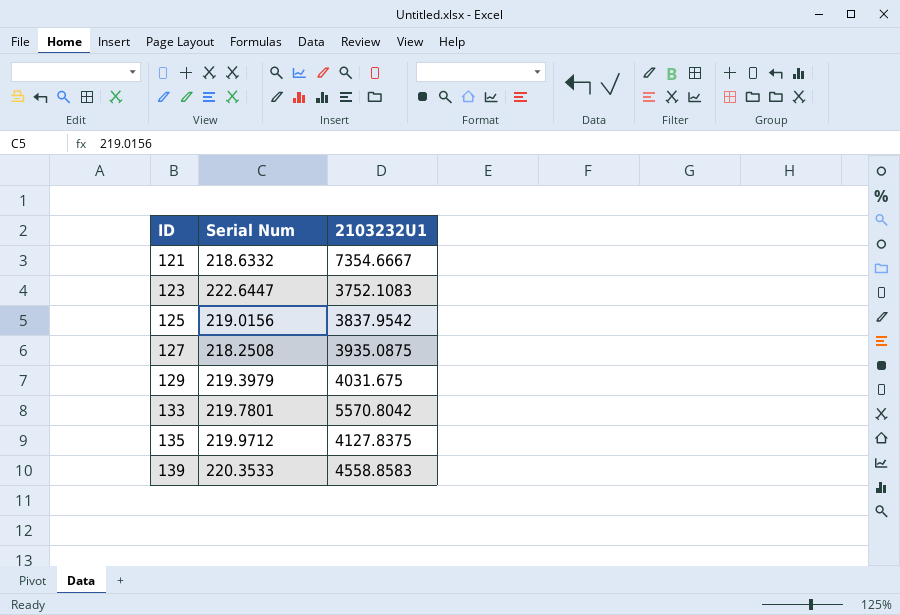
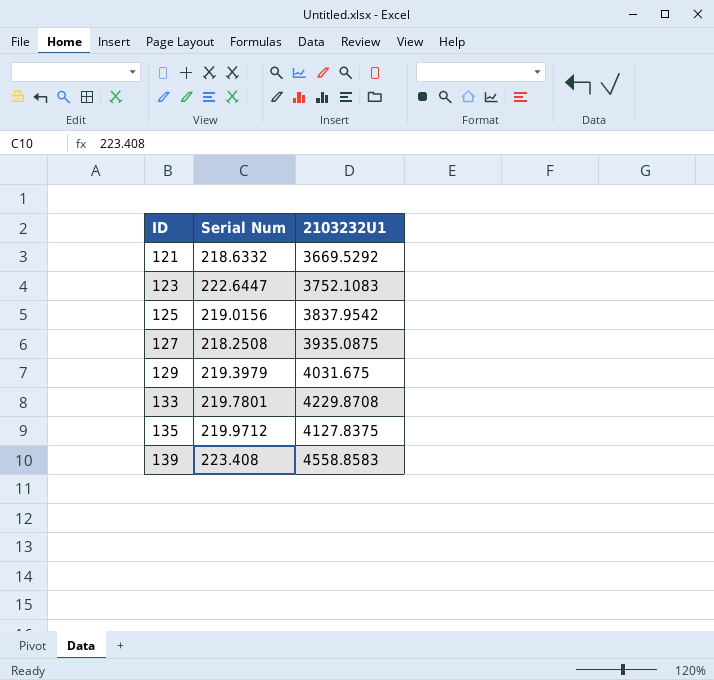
121 | 2103232U1: 7354.6667 -> 3669.5292
133 | 2103232U1: 5570.8042 -> 4229.8708
139 | Serial Num: 220.3533 -> 223.408

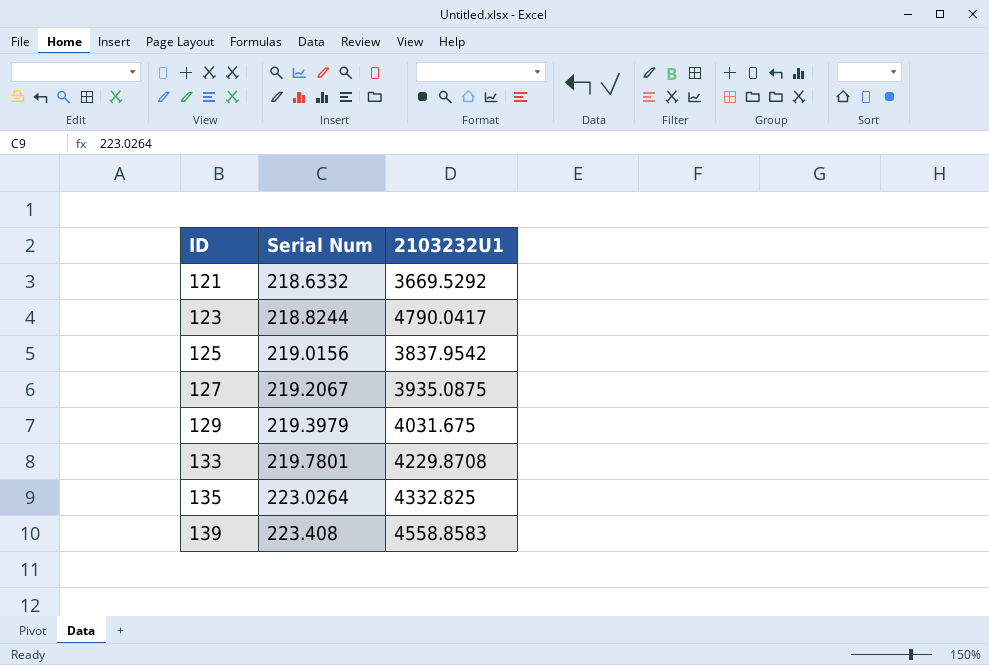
123 | Serial Num: 222.6447 -> 218.8244
123 | 2103232U1: 3752.1083 -> 4790.0417
127 | Serial Num: 218.2508 -> 219.2067
135 | Serial Num: 219.9712 -> 223.0264
135 | 2103232U1: 4127.8375 -> 4332.825

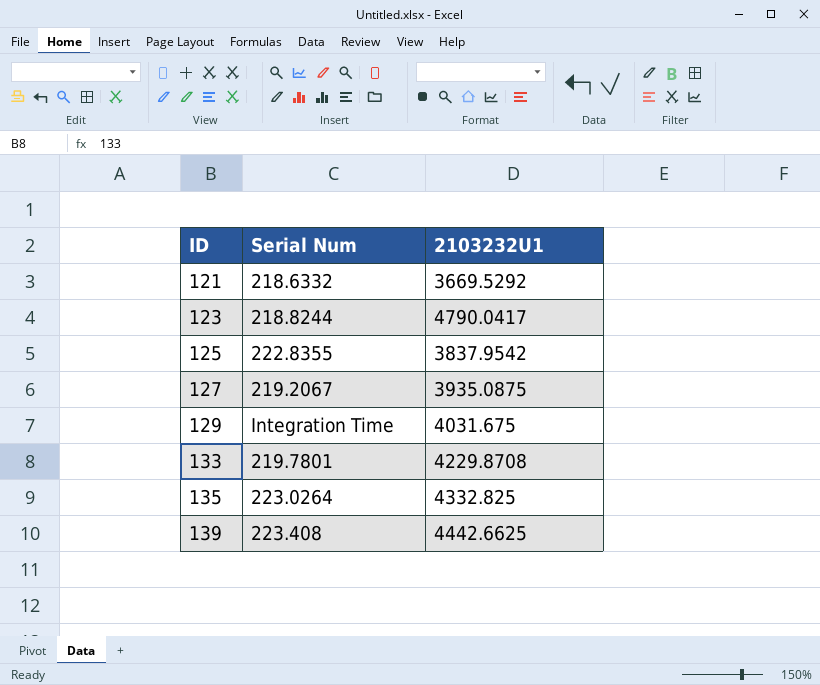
125 | Serial Num: 219.0156 -> 222.8355
129 | Serial Num: 219.3979 -> Integration Time
139 | 2103232U1: 4558.8583 -> 4442.6625

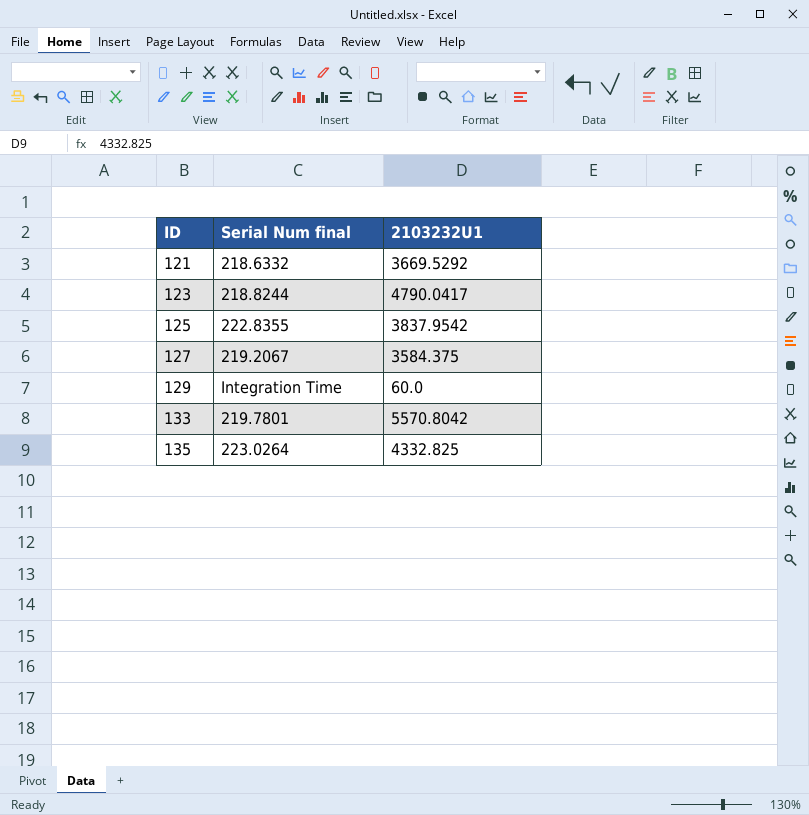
column name: Serial Num -> Serial Num final
row 139: 223.408 | 4442.6625 -> none
127 | 2103232U1: 3935.0875 -> 3584.375
129 | 2103232U1: 4031.675 -> 60.0
133 | 2103232U1: 4229.8708 -> 5570.8042

